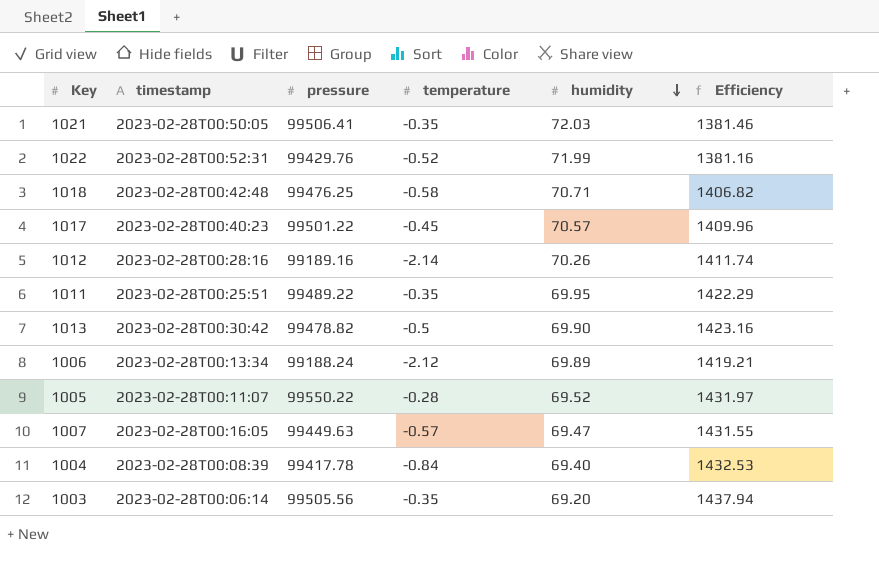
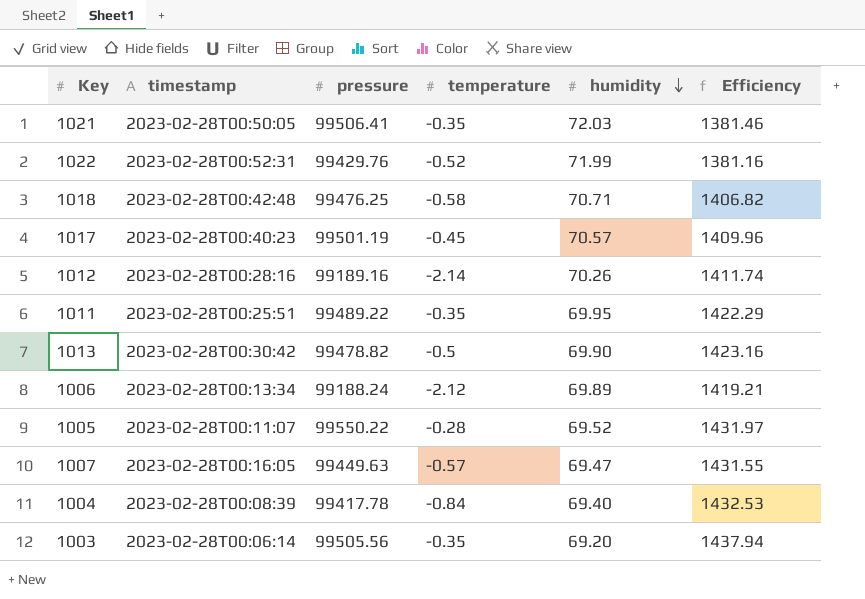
1017 | pressure: 99501.22 -> 99501.19

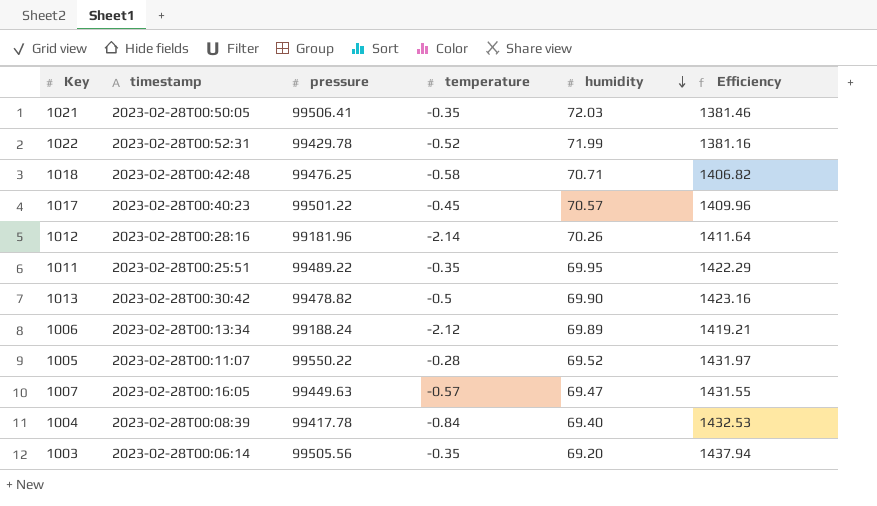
1022 | pressure: 99429.76 -> 99429.78
1017 | pressure: 99501.19 -> 99501.22
1012 | pressure: 99189.16 -> 99181.96
1012 | Efficiency: 1411.74 -> 1411.64

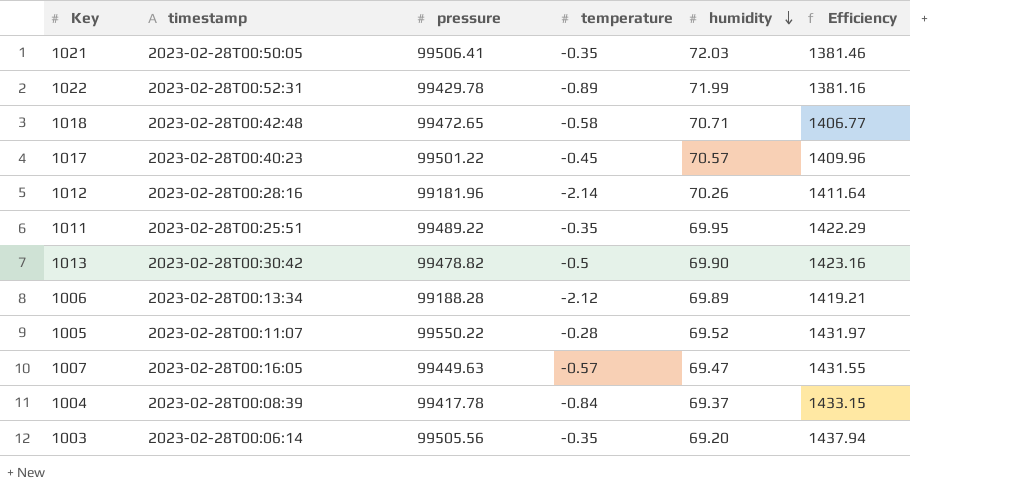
1022 | temperature: -0.52 -> -0.89
1018 | pressure: 99476.25 -> 99472.65
1018 | Efficiency: 1406.82 -> 1406.77
1006 | pressure: 99188.24 -> 99188.28
1004 | humidity: 69.40 -> 69.37
1004 | Efficiency: 1432.53 -> 1433.15

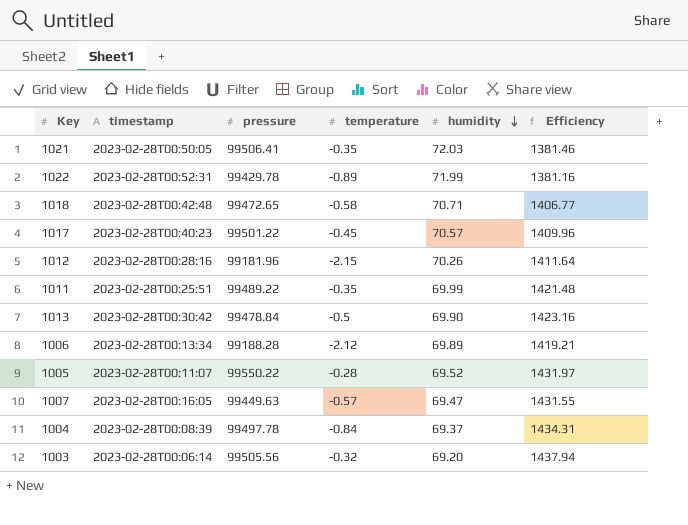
1012 | temperature: -2.14 -> -2.15
1011 | humidity: 69.95 -> 69.99
1011 | Efficiency: 1422.29 -> 1421.48
1013 | pressure: 99478.82 -> 99478.84
1004 | pressure: 99417.78 -> 99497.78
1004 | Efficiency: 1433.15 -> 1434.31
1003 | temperature: -0.35 -> -0.32

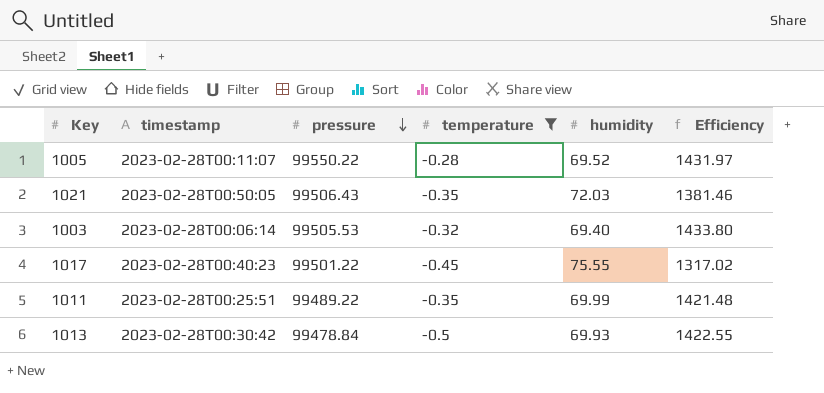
filter: none -> temperature >= -0.5
row order: humidity descending -> pressure descending
1021 | pressure: 99506.41 -> 99506.43
1003 | pressure: 99505.56 -> 99505.53
1003 | humidity: 69.20 -> 69.40
1003 | Efficiency: 1437.94 -> 1433.80
1017 | humidity: 70.57 -> 75.55
1017 | Efficiency: 1409.96 -> 1317.02
1013 | humidity: 69.90 -> 69.93
1013 | Efficiency: 1423.16 -> 1422.55

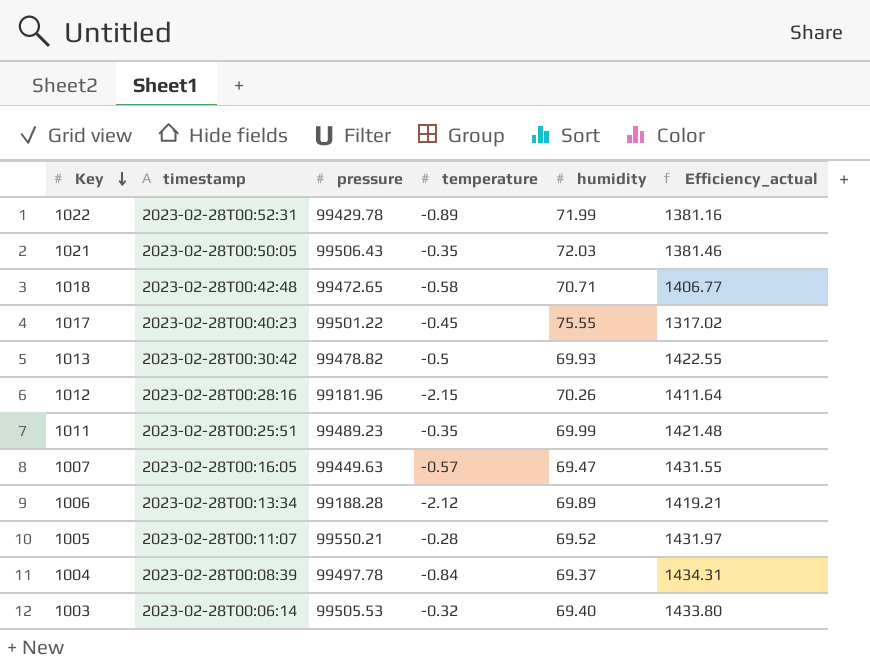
filter: temperature >= -0.5 -> none
row order: pressure descending -> Key descending
column name: Efficiency -> Efficiency_actual
1013 | pressure: 99478.84 -> 99478.82
1011 | pressure: 99489.22 -> 99489.23
1005 | pressure: 99550.22 -> 99550.21

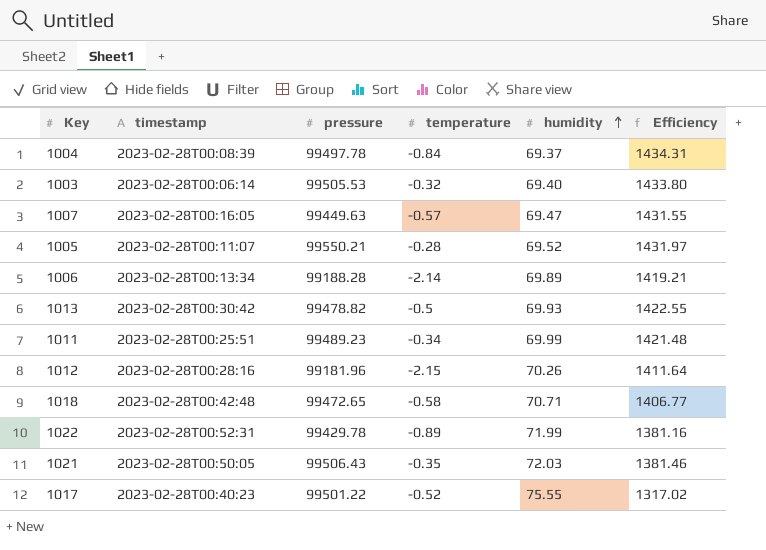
row order: Key descending -> humidity ascending
column name: Efficiency_actual -> Efficiency
1006 | temperature: -2.12 -> -2.14
1011 | temperature: -0.35 -> -0.34
1017 | temperature: -0.45 -> -0.52

